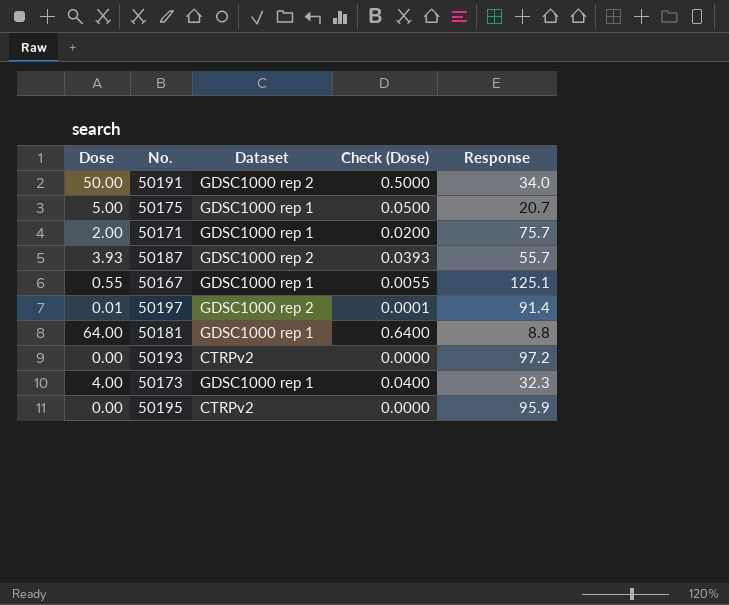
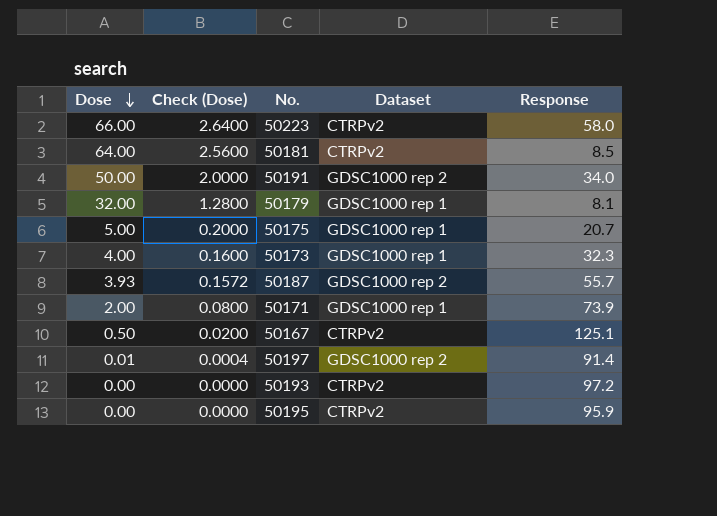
row order: none -> Dose descending
column Check (Dose) | formula: [Dose] * 0.01 -> [Dose] * 0.04
column Check (Dose) | position: 4 -> 2
row 50223: none -> 66.00 | 2.6400 | CTRPv2 | 58.0
50181 | Dataset: GDSC1000 rep 1 -> CTRPv2
50181 | Response: 8.8 -> 8.5
row 50179: none -> 32.00 | 1.2800 | GDSC1000 rep 1 | 8.1
50171 | Response: 75.7 -> 73.9
50167 | Dose: 0.55 -> 0.50
50167 | Dataset: GDSC1000 rep 1 -> CTRPv2

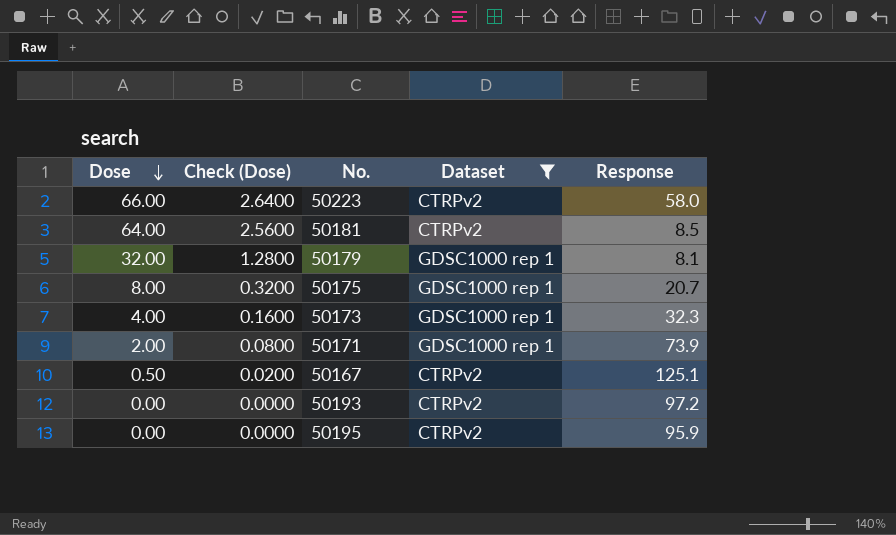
filter: none -> Dataset != GDSC1000 rep 2
50175 | Dose: 5.00 -> 8.00
50175 | Check (Dose): 0.2000 -> 0.3200

